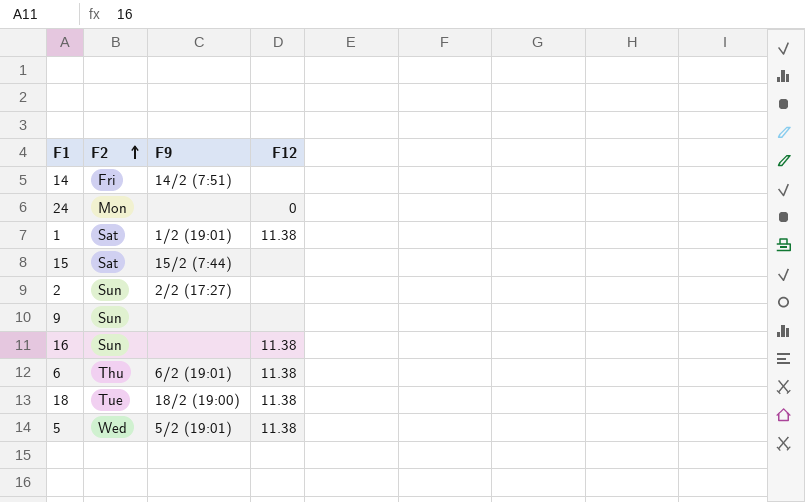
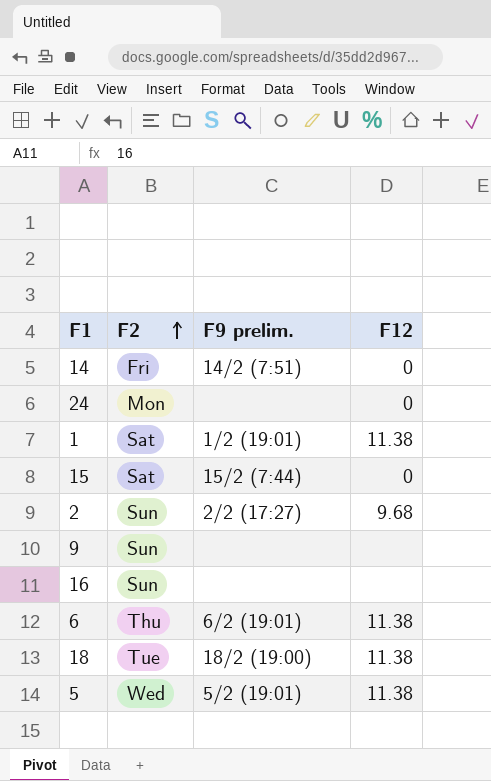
column name: F9 -> F9 prelim.
14 | F12: none -> 0
15 | F12: none -> 0
2 | F12: none -> 9.68
16 | F12: 11.38 -> none

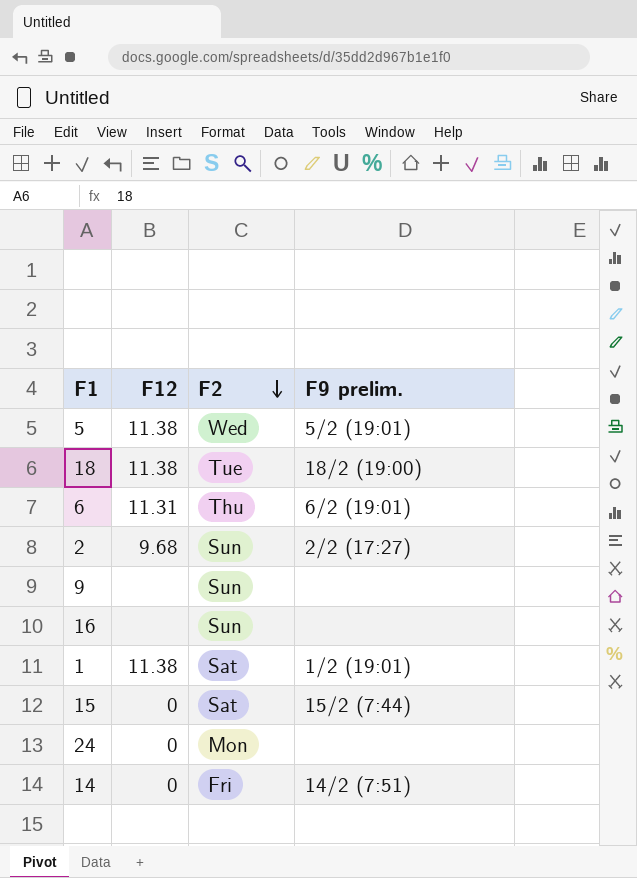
row order: F2 ascending -> F2 descending
column F12 | position: 4 -> 2
6 | F12: 11.38 -> 11.31

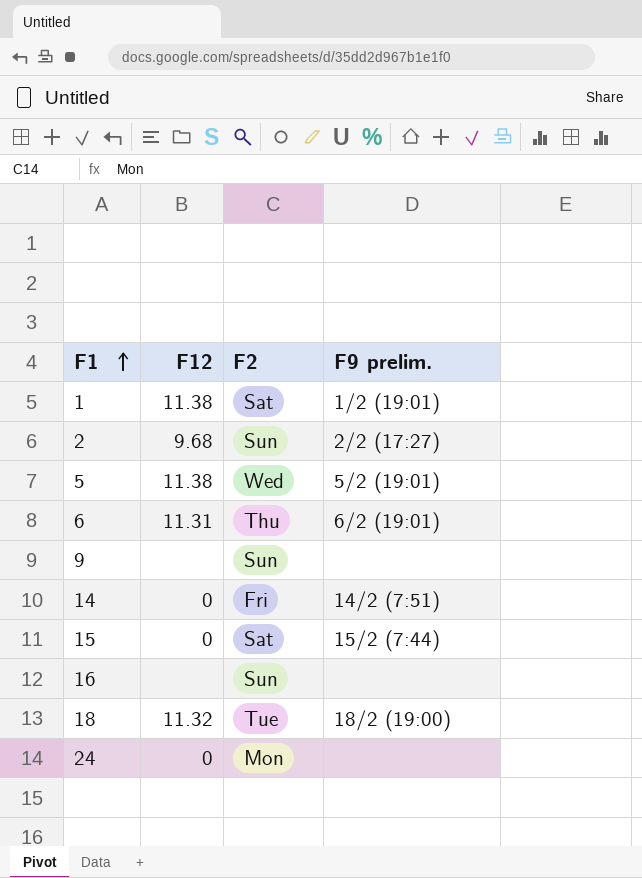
row order: F2 descending -> F1 ascending
18 | F12: 11.38 -> 11.32

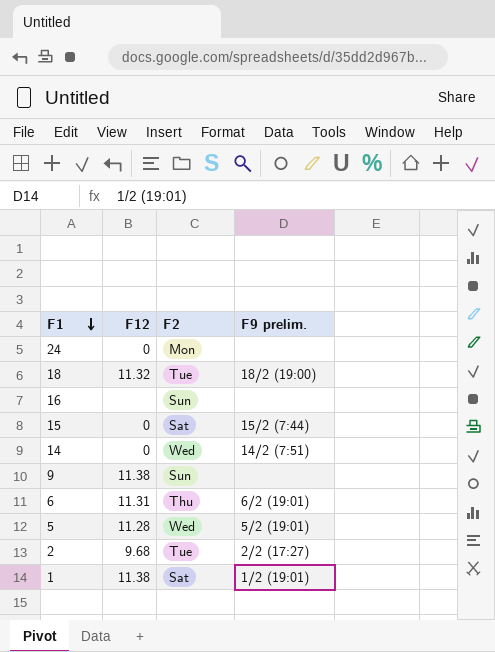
row order: F1 ascending -> F1 descending
14 | F2: Fri -> Wed
9 | F12: none -> 11.38
5 | F12: 11.38 -> 11.28
2 | F2: Sun -> Tue

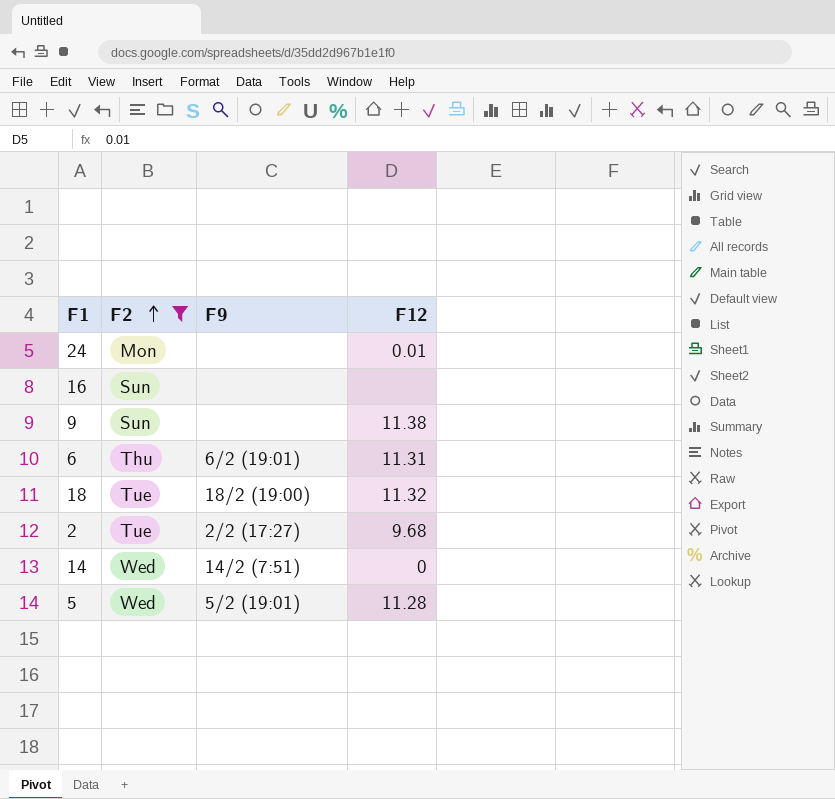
filter: none -> F2 != Sat
row order: F1 descending -> F2 ascending
column name: F9 prelim. -> F9
column F12 | position: 2 -> 4
24 | F12: 0 -> 0.01

